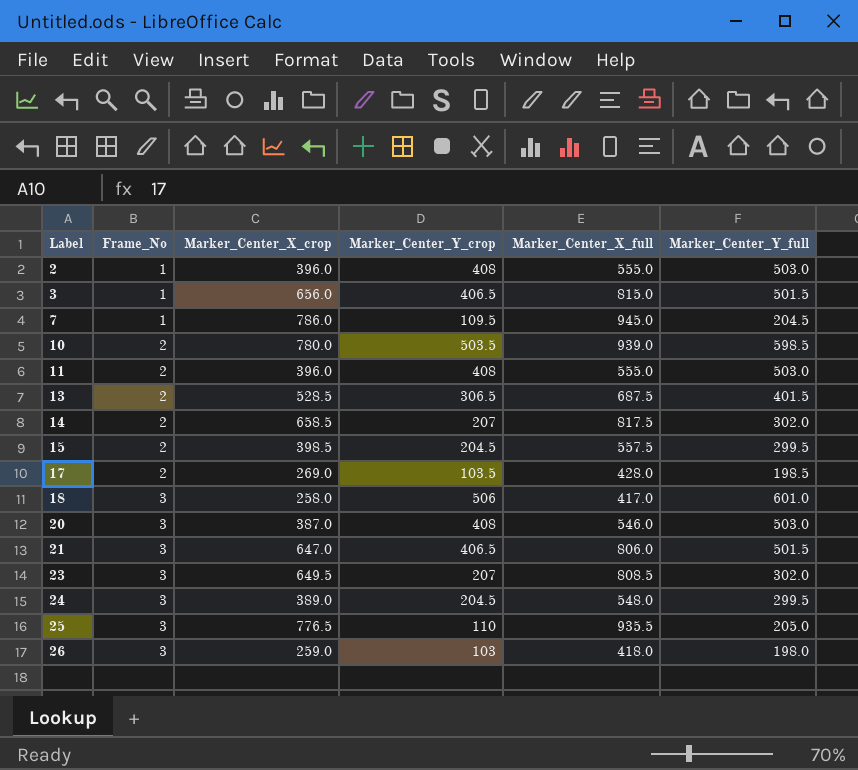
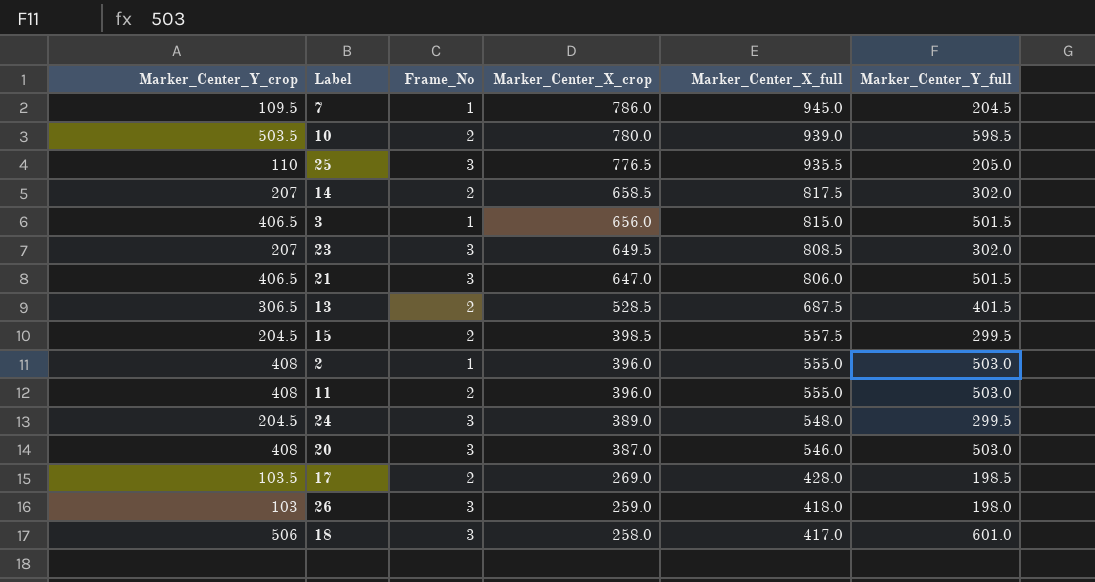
row order: Label ascending -> Marker_Center_X_crop descending
column Marker_Center_Y_crop | position: 4 -> 1

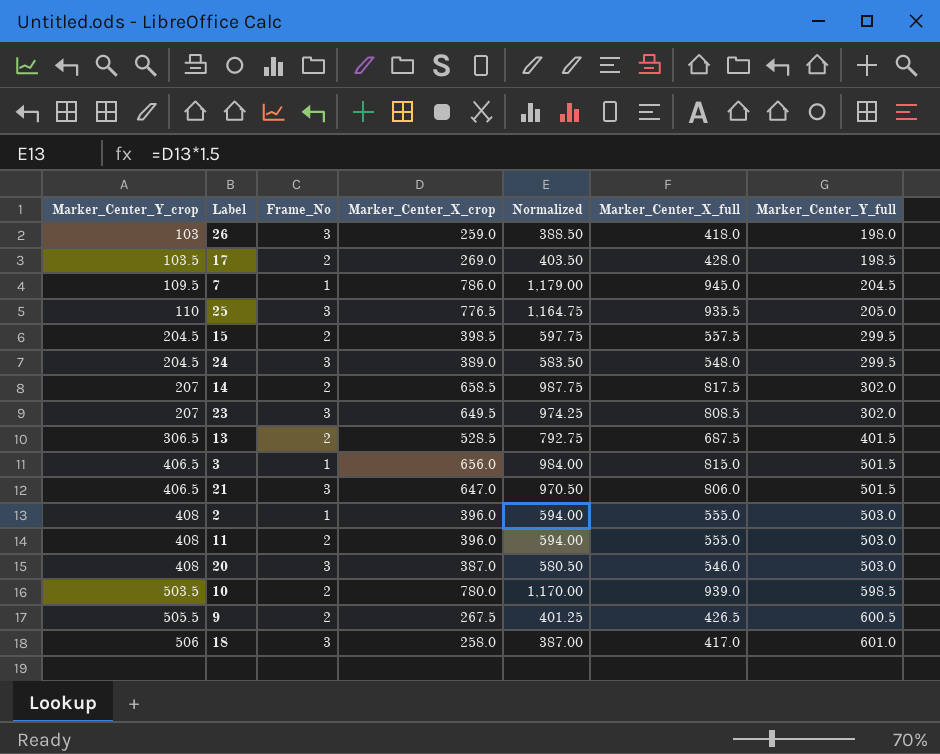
row order: Marker_Center_X_crop descending -> Marker_Center_Y_crop ascending
column Normalized | formula: none -> [Marker_Center_X_crop] * 1.5
row 9: none -> 505.5 | 2 | 267.5 | 401.25 | 426.5 | 600.5

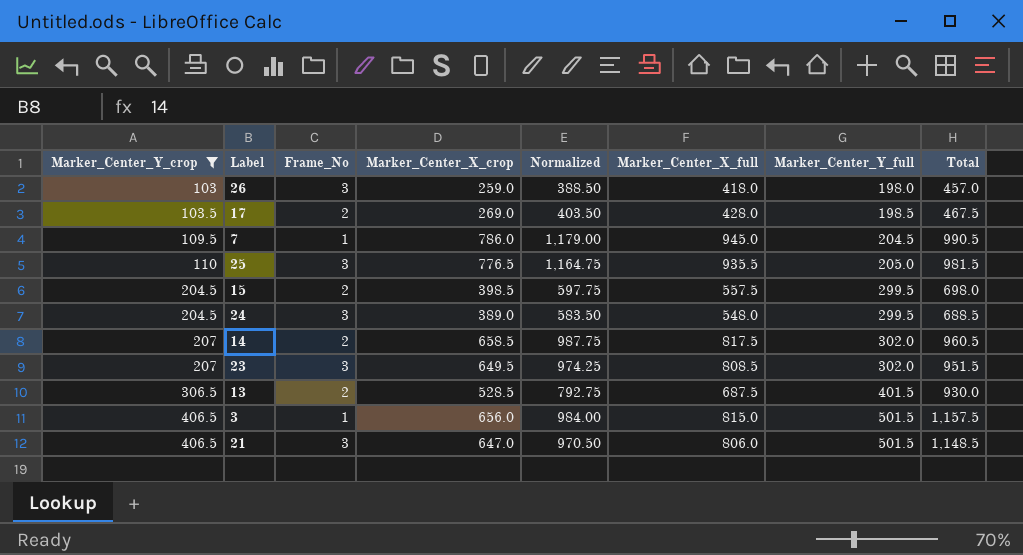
filter: none -> Marker_Center_Y_crop <= 406.5
column Total | formula: none -> [Marker_Center_X_crop] + [Marker_Center_Y_full]

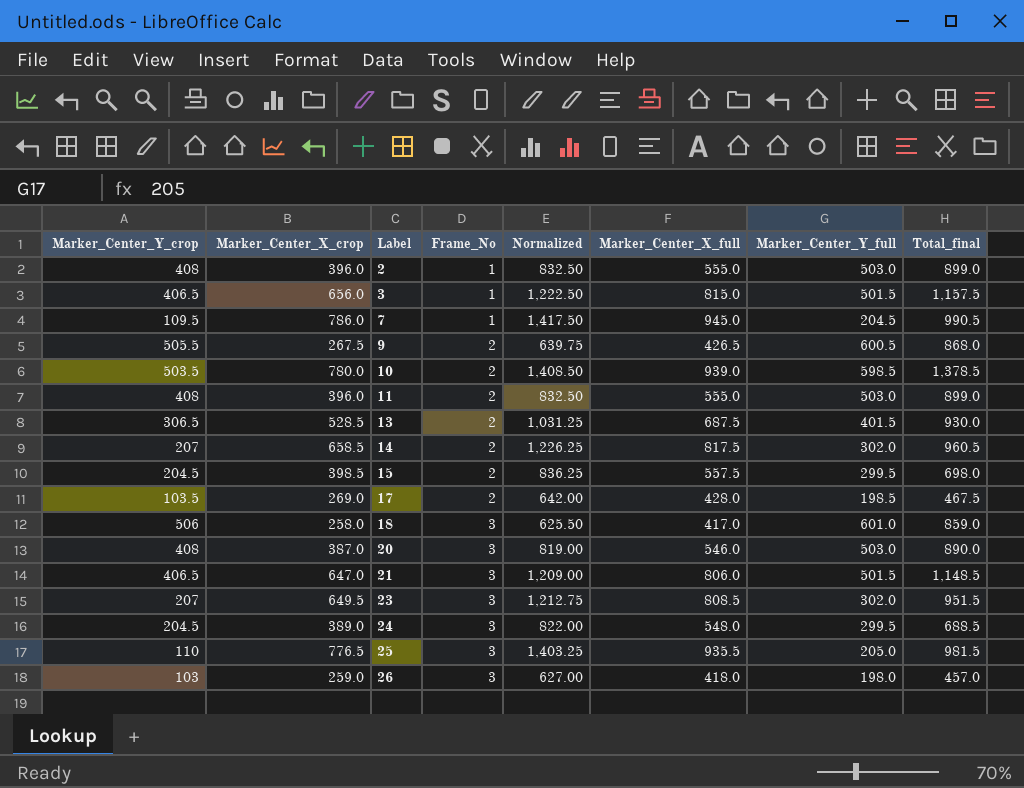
filter: Marker_Center_Y_crop <= 406.5 -> none
row order: Marker_Center_Y_crop ascending -> Label ascending
column Marker_Center_X_crop | position: 4 -> 2
column Normalized | formula: [Marker_Center_X_crop] * 1.5 -> [Marker_Center_X_full] * 1.5
column name: Total -> Total_final

